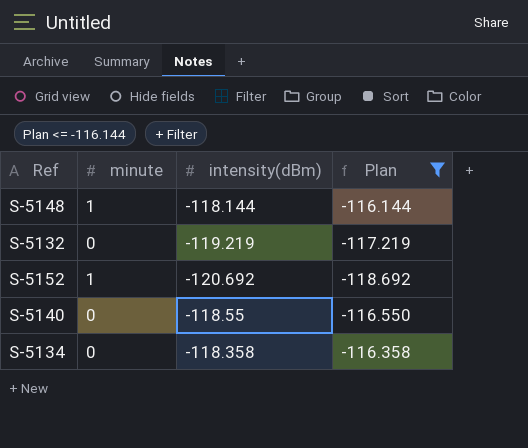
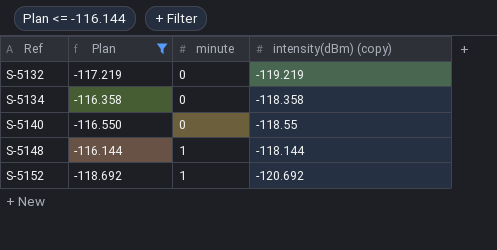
row order: none -> Ref ascending
column Plan | position: 4 -> 2
column name: intensity(dBm) -> intensity(dBm) (copy)

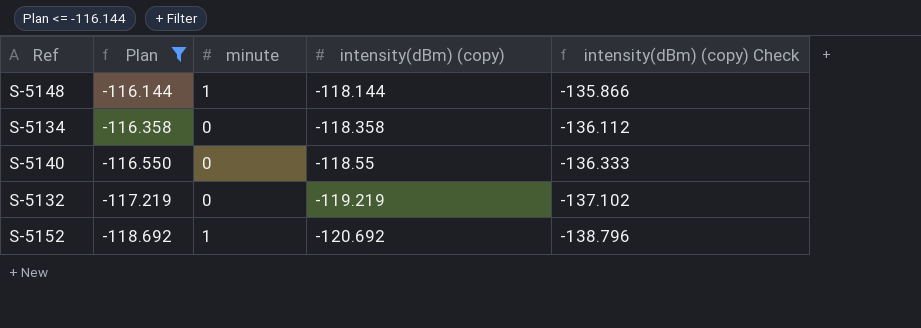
row order: Ref ascending -> Plan descending
column intensity(dBm) (copy) Check | formula: none -> [intensity(dBm) (copy)] * 1.15

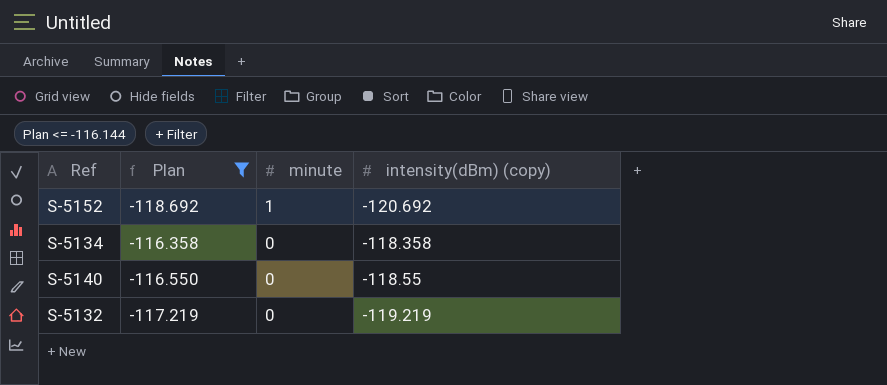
row order: Plan descending -> minute descending
column intensity(dBm) (copy) Check | formula: [intensity(dBm) (copy)] * 1.15 -> none
row S-5148: -116.144 | 1 | -118.144 | -135.866 -> none

